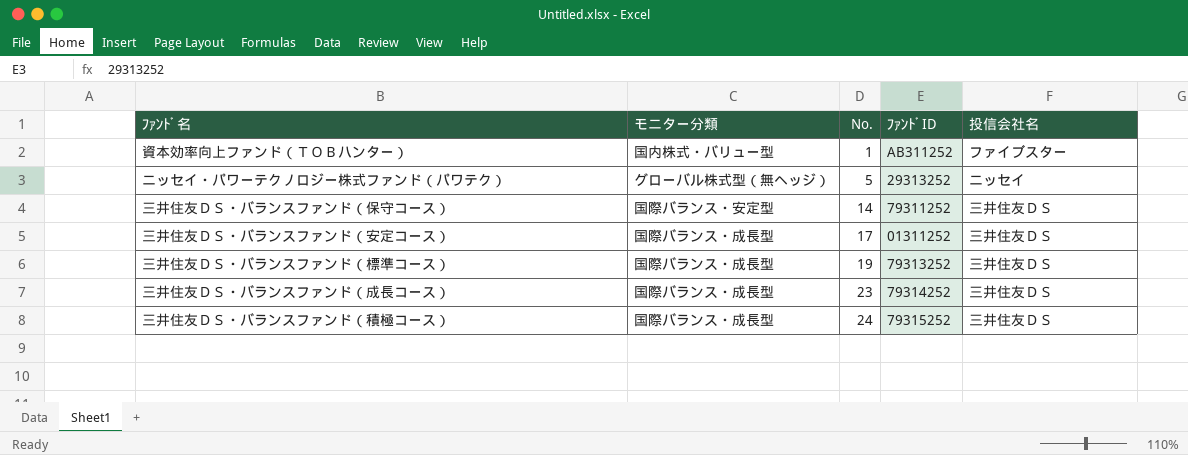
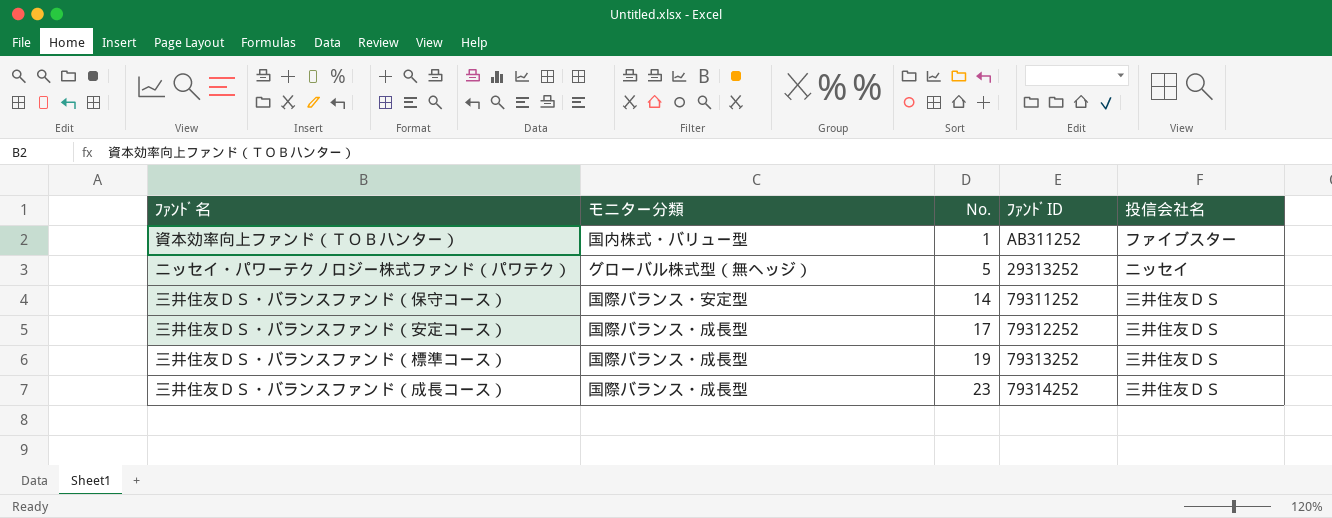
row 三井住友ＤＳ・バランスファンド（積極コース）: 国際バランス・成長型 | 24 | 79315252 | 三井住友ＤＳ -> none
三井住友ＤＳ・バランスファンド（安定コース） | ﾌｧﾝﾄﾞID: 01311252 -> 79312252

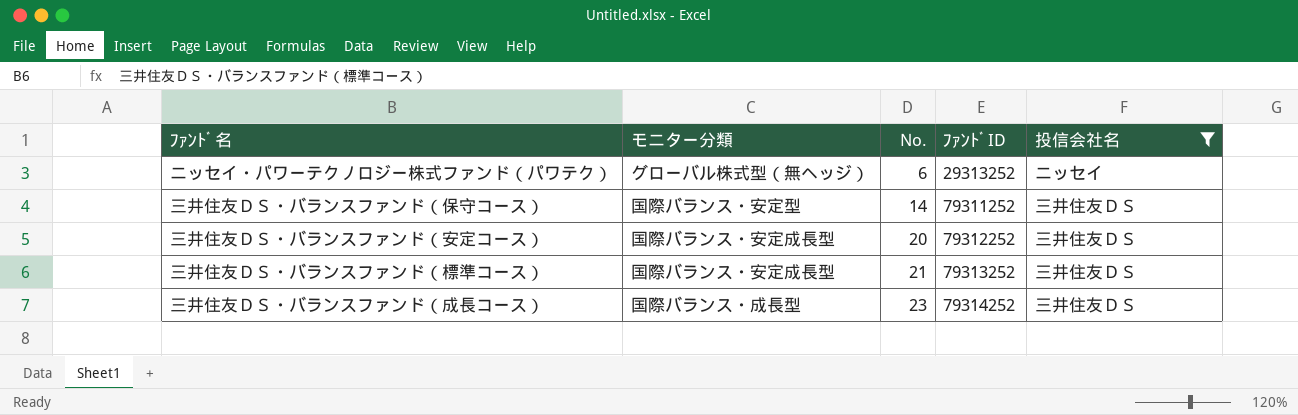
filter: none -> 投信会社名 != ファイブスター
ニッセイ・パワーテクノロジー株式ファンド（パワテク） | No.: 5 -> 6
三井住友ＤＳ・バランスファンド（安定コース） | モニター分類: 国際バランス・成長型 -> 国際バランス・安定成長型
三井住友ＤＳ・バランスファンド（安定コース） | No.: 17 -> 20
三井住友ＤＳ・バランスファンド（標準コース） | モニター分類: 国際バランス・成長型 -> 国際バランス・安定成長型
三井住友ＤＳ・バランスファンド（標準コース） | No.: 19 -> 21

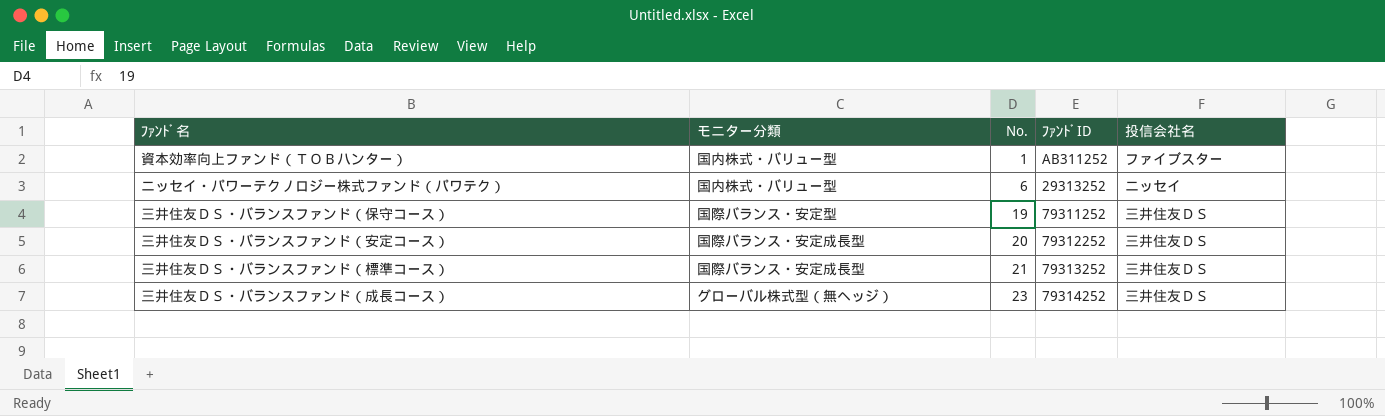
filter: 投信会社名 != ファイブスター -> none
ニッセイ・パワーテクノロジー株式ファンド（パワテク） | モニター分類: グローバル株式型（無ヘッジ） -> 国内株式・バリュー型
三井住友ＤＳ・バランスファンド（保守コース） | No.: 14 -> 19
三井住友ＤＳ・バランスファンド（成長コース） | モニター分類: 国際バランス・成長型 -> グローバル株式型（無ヘッジ）

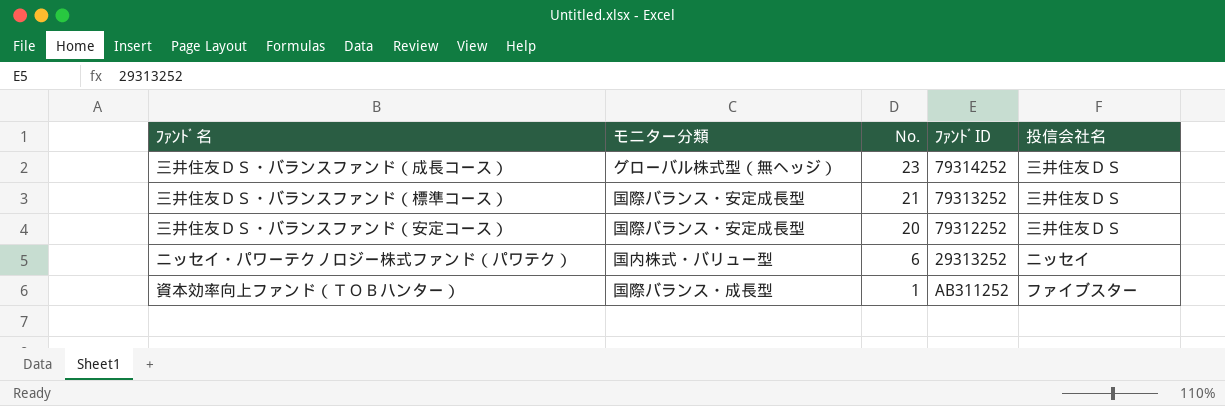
row order: No. ascending -> No. descending
row 三井住友ＤＳ・バランスファンド（保守コース）: 国際バランス・安定型 | 19 | 79311252 | 三井住友ＤＳ -> none
資本効率向上ファンド（ＴＯＢハンター） | モニター分類: 国内株式・バリュー型 -> 国際バランス・成長型

